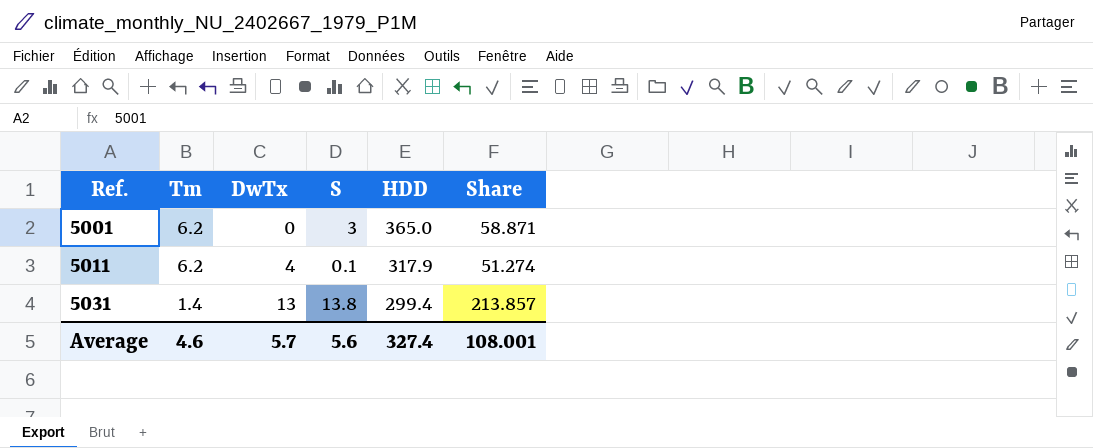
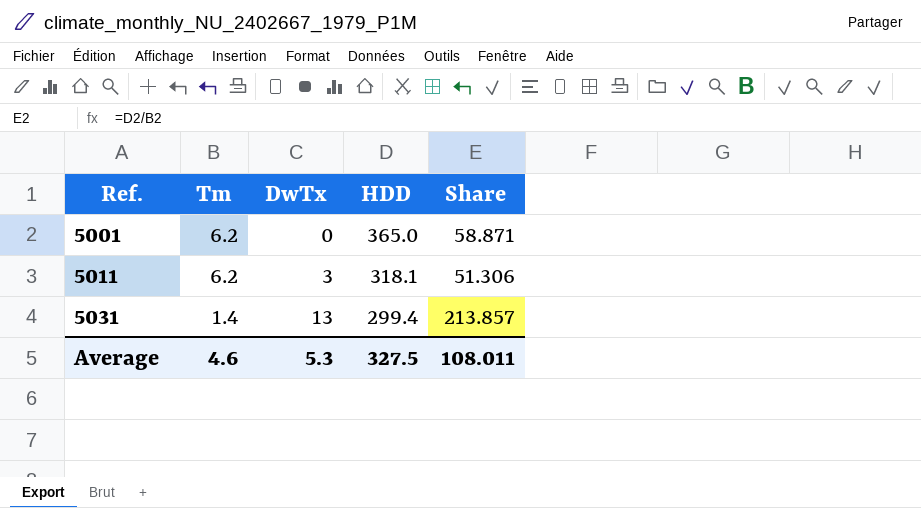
column S | position: 4 -> none
5011 | DwTx: 4 -> 3
5011 | HDD: 317.9 -> 318.1
5011 | Share: 51.274 -> 51.306
Average | DwTx: 5.7 -> 5.3
Average | HDD: 327.4 -> 327.5
Average | Share: 108.001 -> 108.011

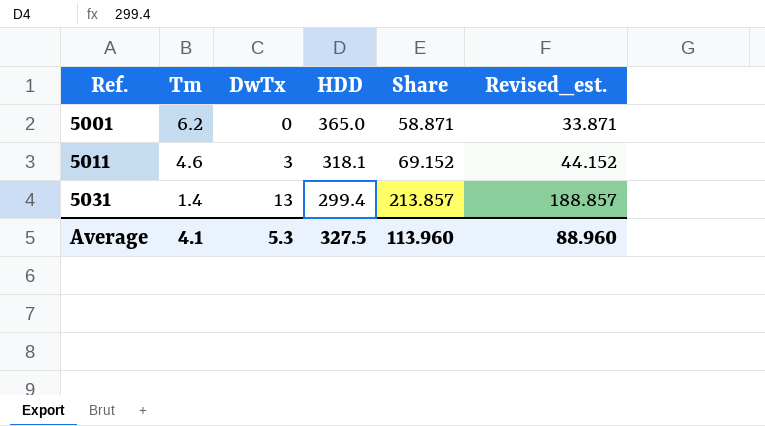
column Revised_est. | formula: none -> [Share] - 25
5011 | Tm: 6.2 -> 4.6
5011 | Share: 51.306 -> 69.152
Average | Tm: 4.6 -> 4.1
Average | Share: 108.011 -> 113.960

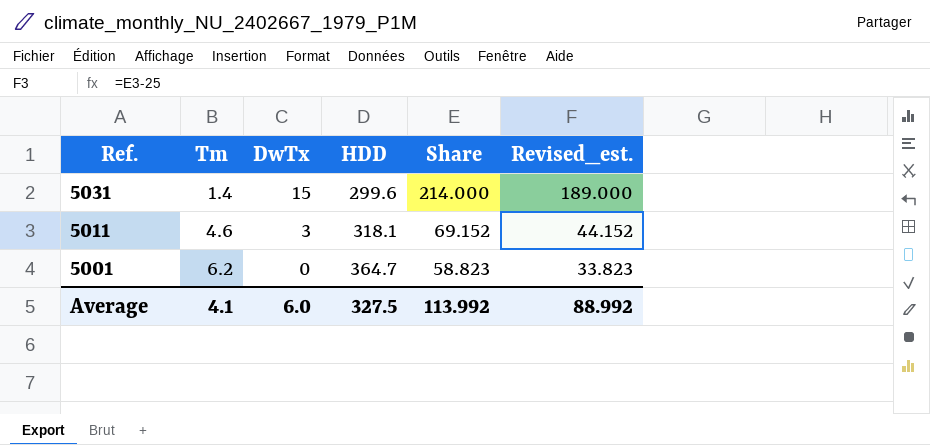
row order: Ref. ascending -> Ref. descending
5031 | DwTx: 13 -> 15
5031 | HDD: 299.4 -> 299.6
5031 | Share: 213.857 -> 214.000
5031 | Revised_est.: 188.857 -> 189.000
5001 | HDD: 365.0 -> 364.7
5001 | Share: 58.871 -> 58.823
5001 | Revised_est.: 33.871 -> 33.823
Average | DwTx: 5.3 -> 6.0
Average | Share: 113.960 -> 113.992
Average | Revised_est.: 88.960 -> 88.992

